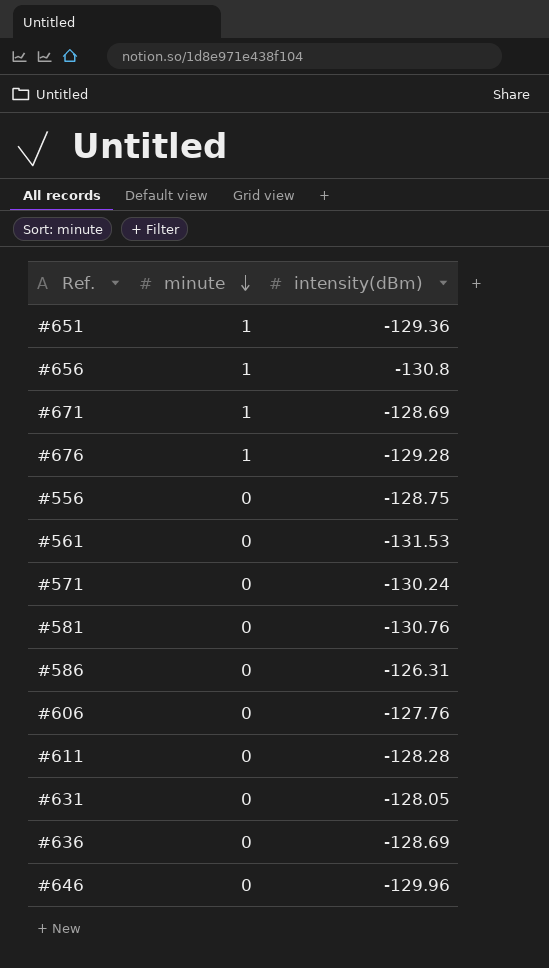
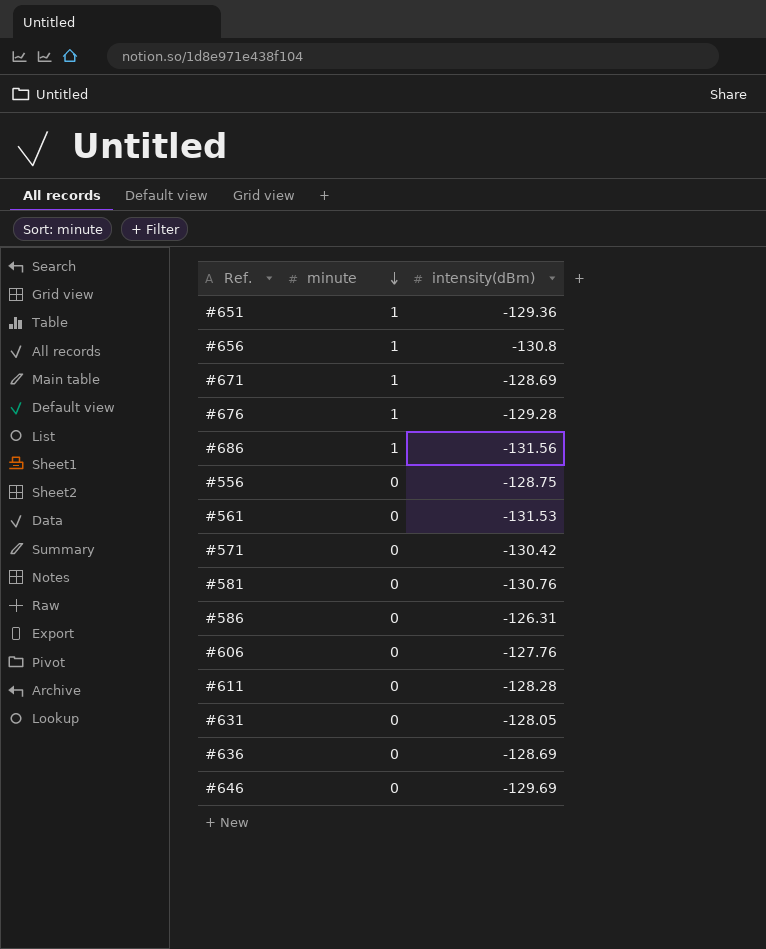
row #686: none -> 1 | -131.56
#571 | intensity(dBm): -130.24 -> -130.42
#646 | intensity(dBm): -129.96 -> -129.69

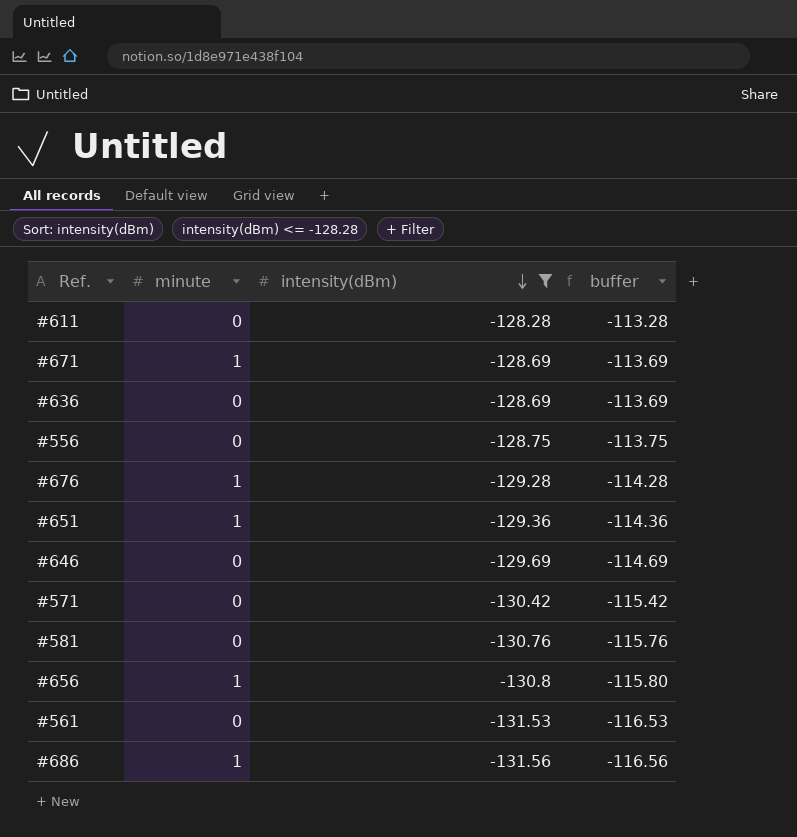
filter: none -> intensity(dBm) <= -128.28
row order: minute descending -> intensity(dBm) descending
column buffer | formula: none -> [intensity(dBm)] + 15

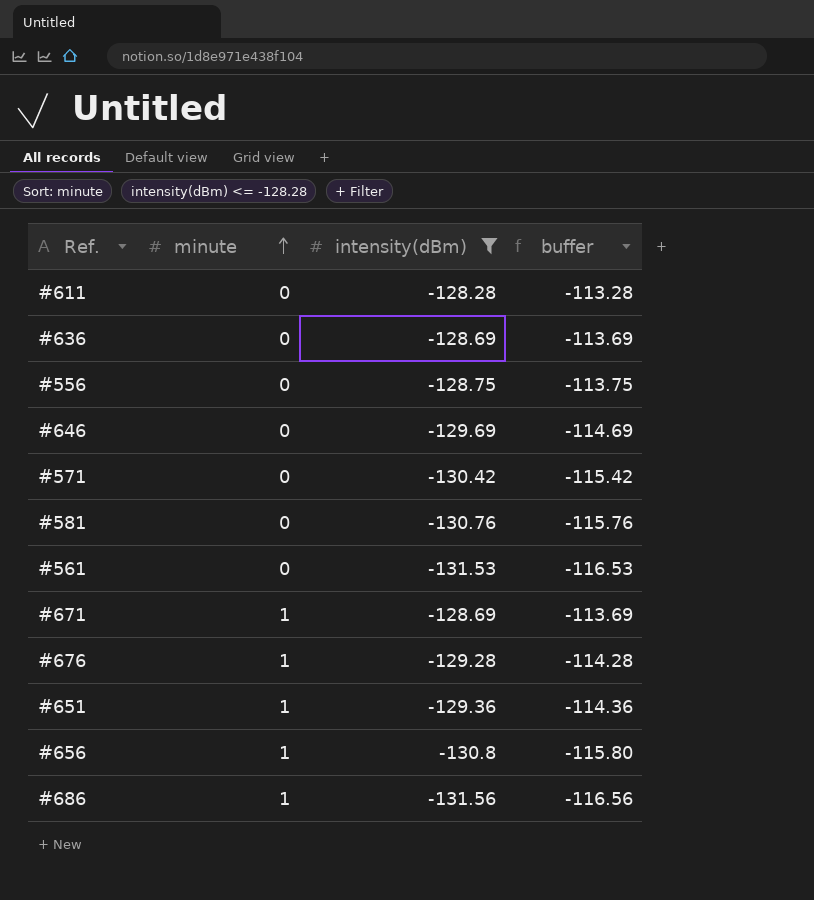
row order: intensity(dBm) descending -> minute ascending

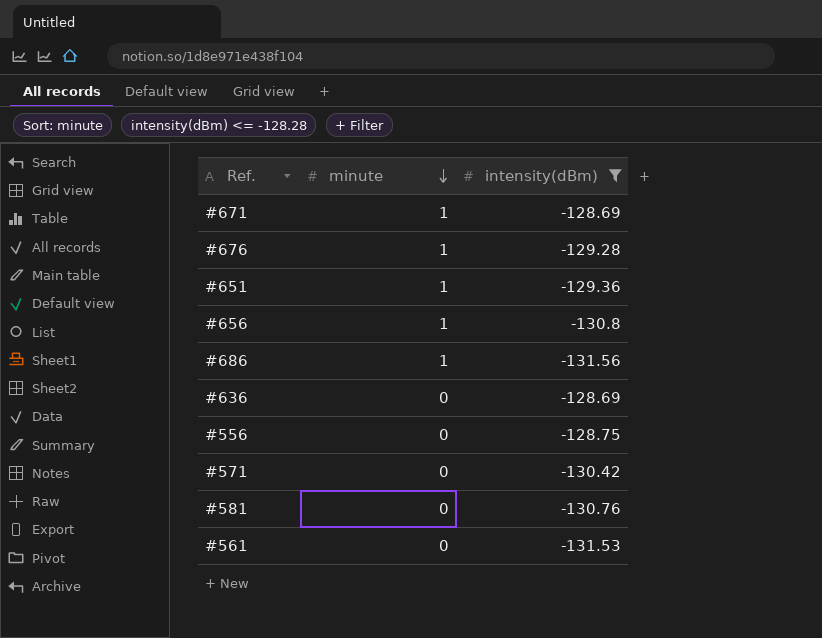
row order: minute ascending -> minute descending
column buffer | formula: [intensity(dBm)] + 15 -> none
row #611: 0 | -128.28 | -113.28 -> none
row #646: 0 | -129.69 | -114.69 -> none

